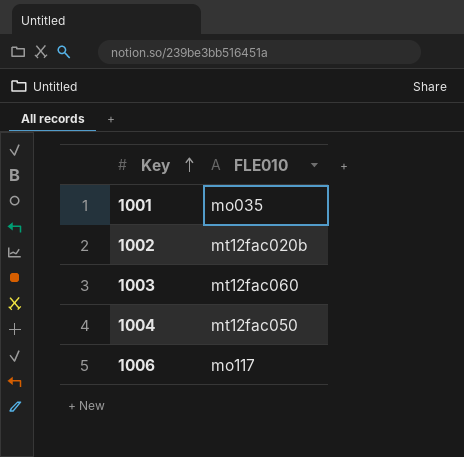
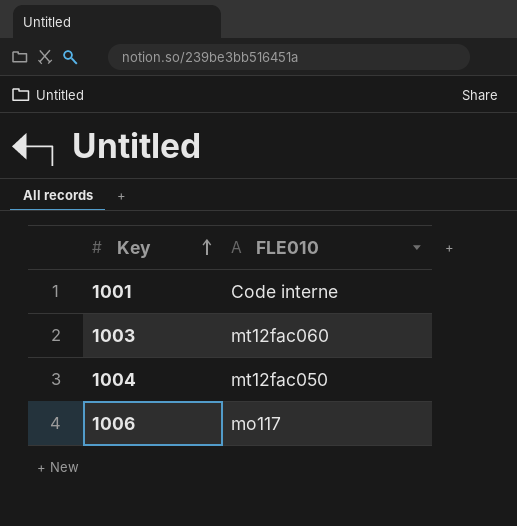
row 1002: mt12fac020b -> none
1001 | FLE010: mo035 -> Code interne

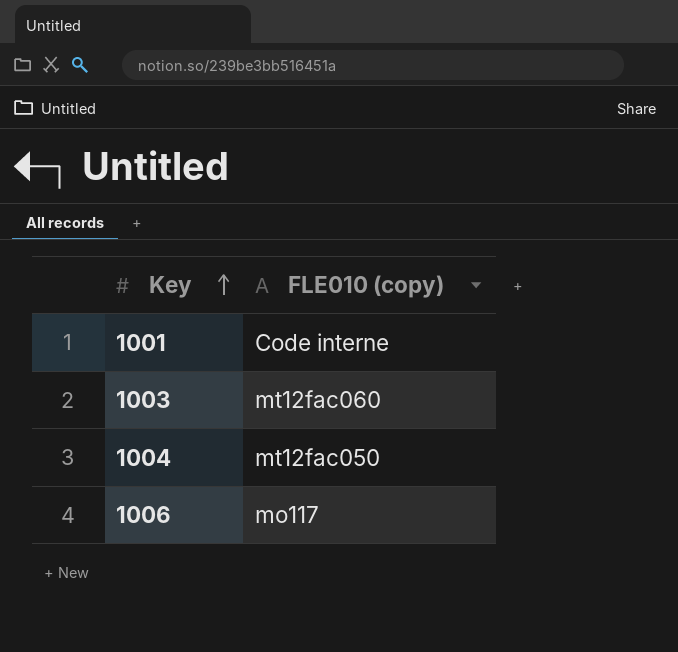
column name: FLE010 -> FLE010 (copy)

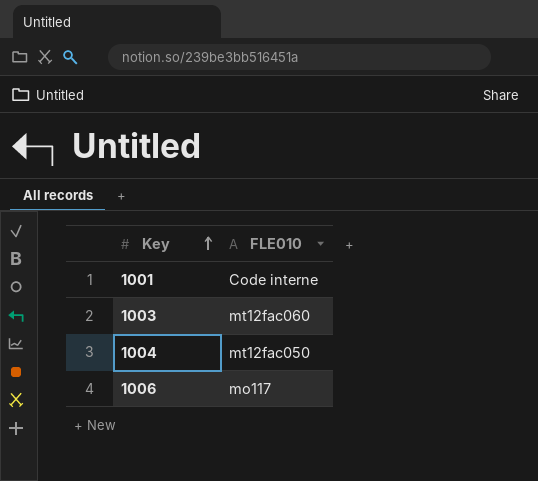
column name: FLE010 (copy) -> FLE010

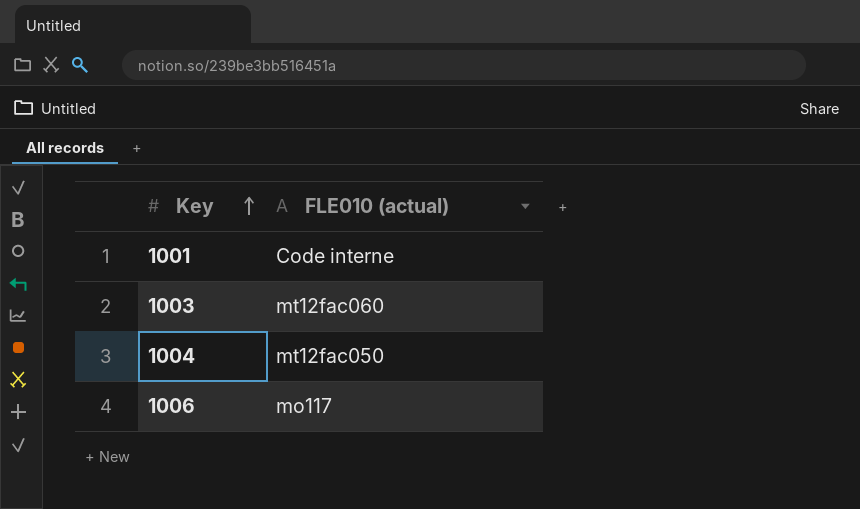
column name: FLE010 -> FLE010 (actual)

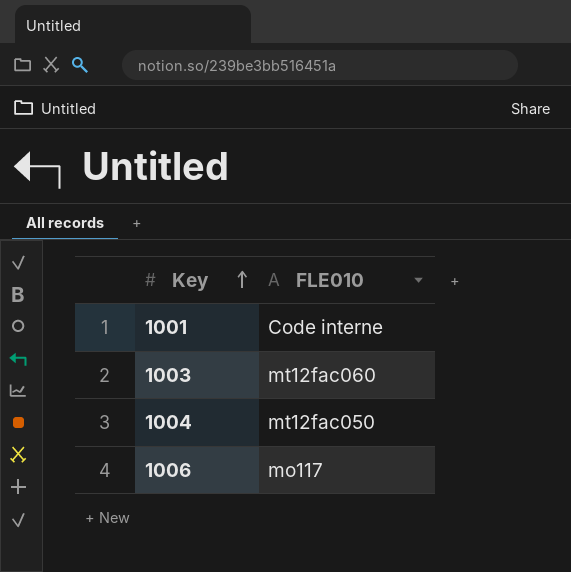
column name: FLE010 (actual) -> FLE010

